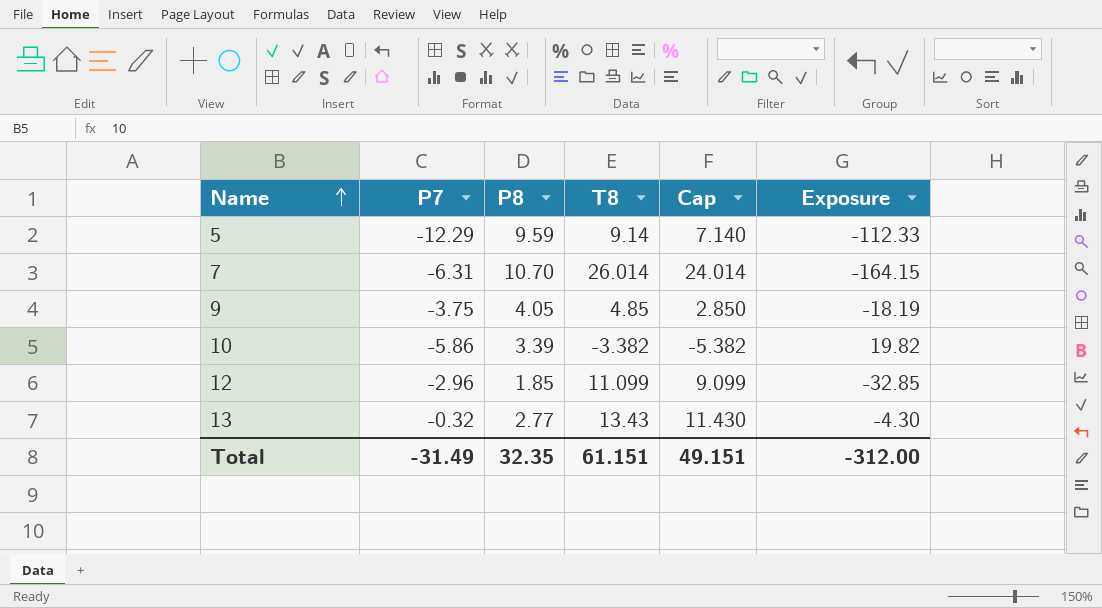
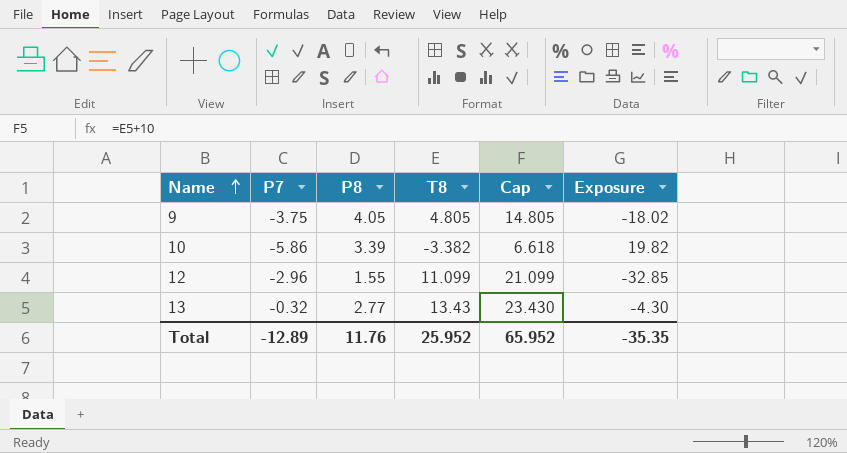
column Cap | formula: [T8] - 2 -> [T8] + 10
row 5: -12.29 | 9.59 | 9.14 | 7.140 | -112.33 -> none
row 7: -6.31 | 10.70 | 26.014 | 24.014 | -164.15 -> none
9 | T8: 4.85 -> 4.805
9 | Exposure: -18.19 -> -18.02
12 | P8: 1.85 -> 1.55
Total | P7: -31.49 -> -12.89
Total | P8: 32.35 -> 11.76
Total | T8: 61.151 -> 25.952
Total | Cap: 49.151 -> 65.952
Total | Exposure: -312.00 -> -35.35

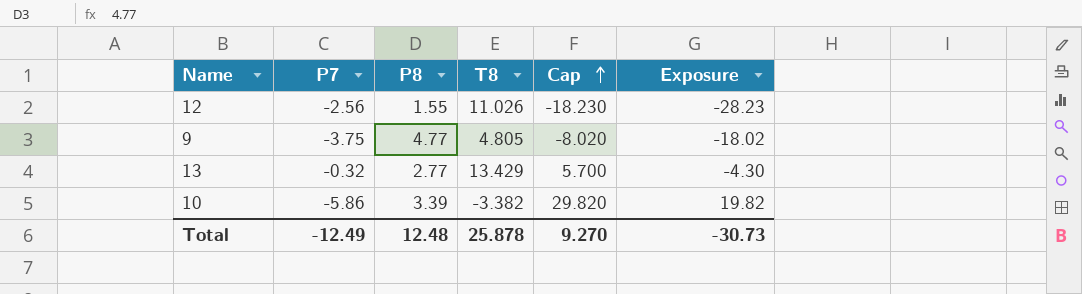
row order: Name ascending -> Cap ascending
column Cap | formula: [T8] + 10 -> [Exposure] + 10
12 | P7: -2.96 -> -2.56
12 | T8: 11.099 -> 11.026
12 | Exposure: -32.85 -> -28.23
9 | P8: 4.05 -> 4.77
13 | T8: 13.43 -> 13.429
Total | P7: -12.89 -> -12.49
Total | P8: 11.76 -> 12.48
Total | T8: 25.952 -> 25.878
Total | Cap: 65.952 -> 9.270
Total | Exposure: -35.35 -> -30.73

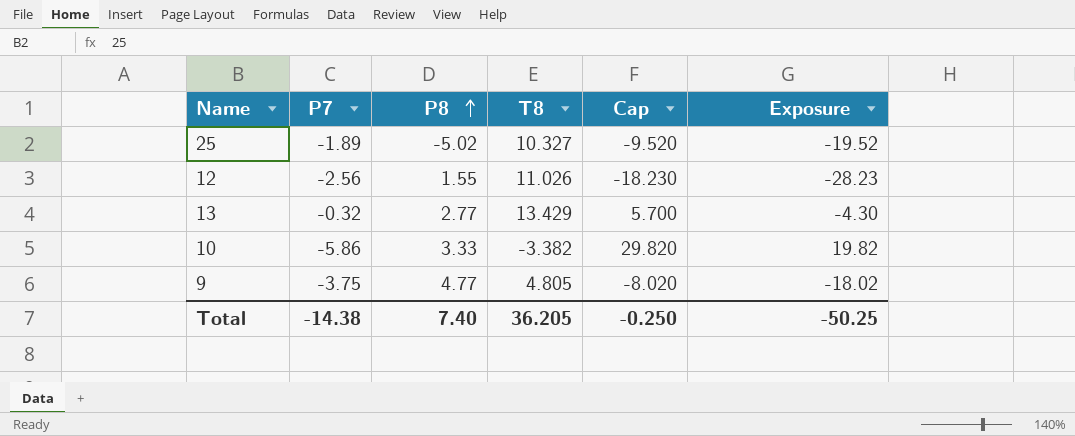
row order: Cap ascending -> P8 ascending
row 25: none -> -1.89 | -5.02 | 10.327 | -9.520 | -19.52
10 | P8: 3.39 -> 3.33
Total | P7: -12.49 -> -14.38
Total | P8: 12.48 -> 7.40
Total | T8: 25.878 -> 36.205
Total | Cap: 9.270 -> -0.250
Total | Exposure: -30.73 -> -50.25

